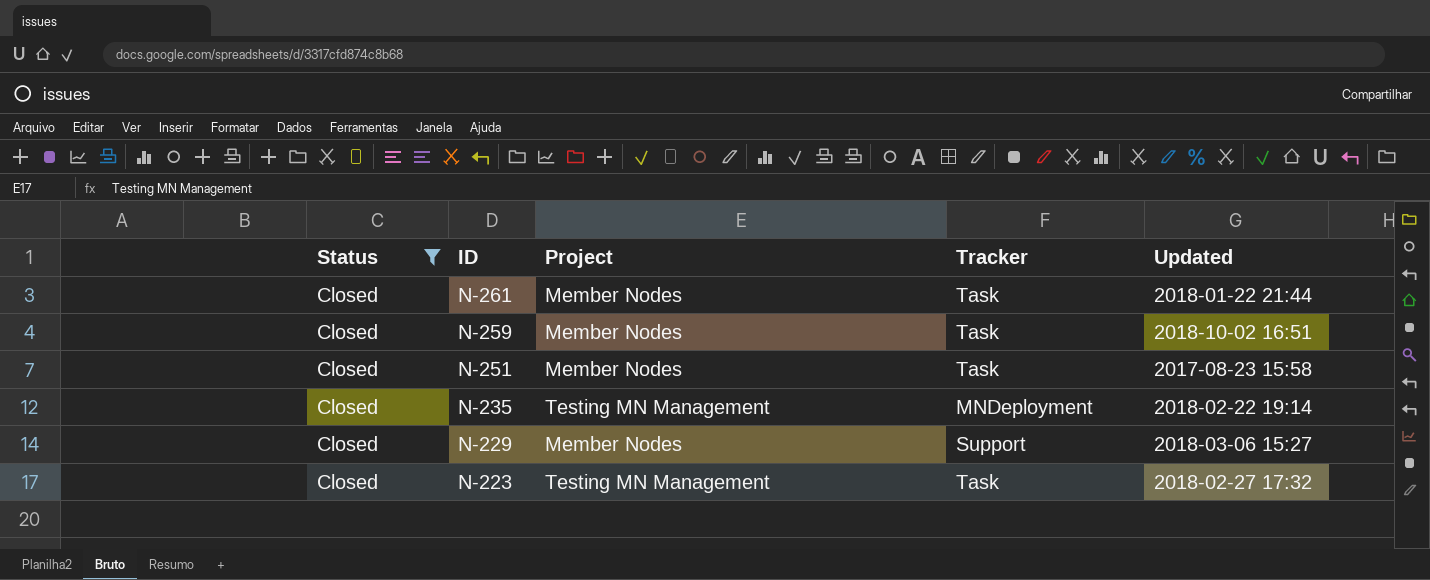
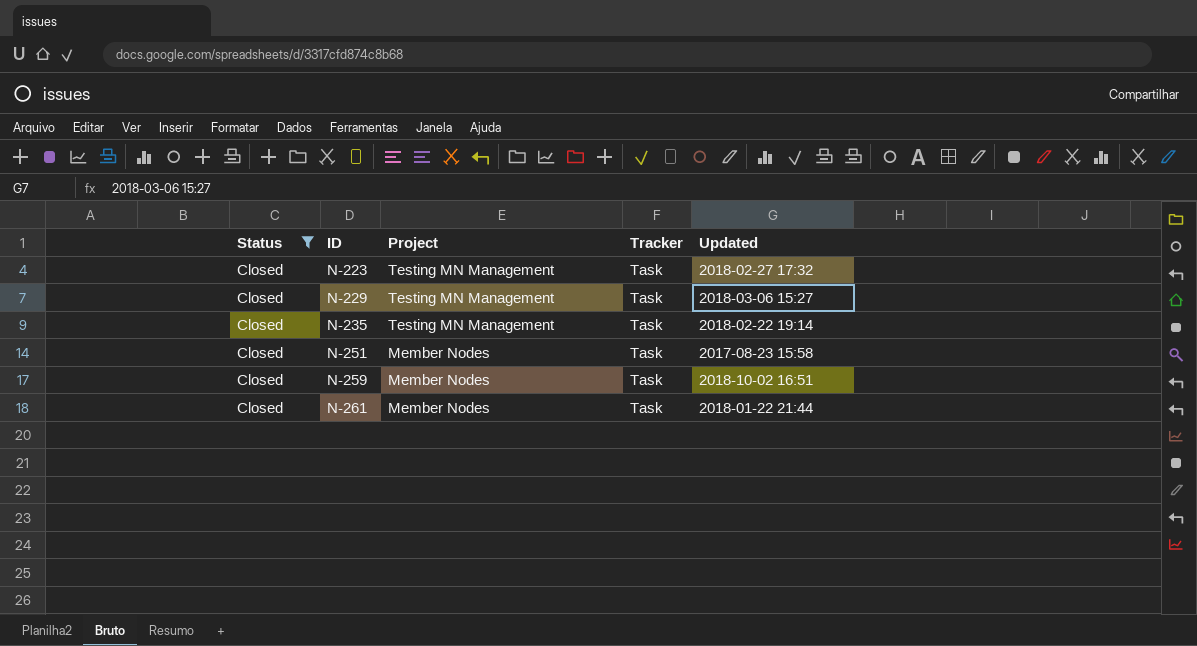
row order: ID descending -> ID ascending
N-229 | Project: Member Nodes -> Testing MN Management
N-229 | Tracker: Support -> Task
N-235 | Tracker: MNDeployment -> Task

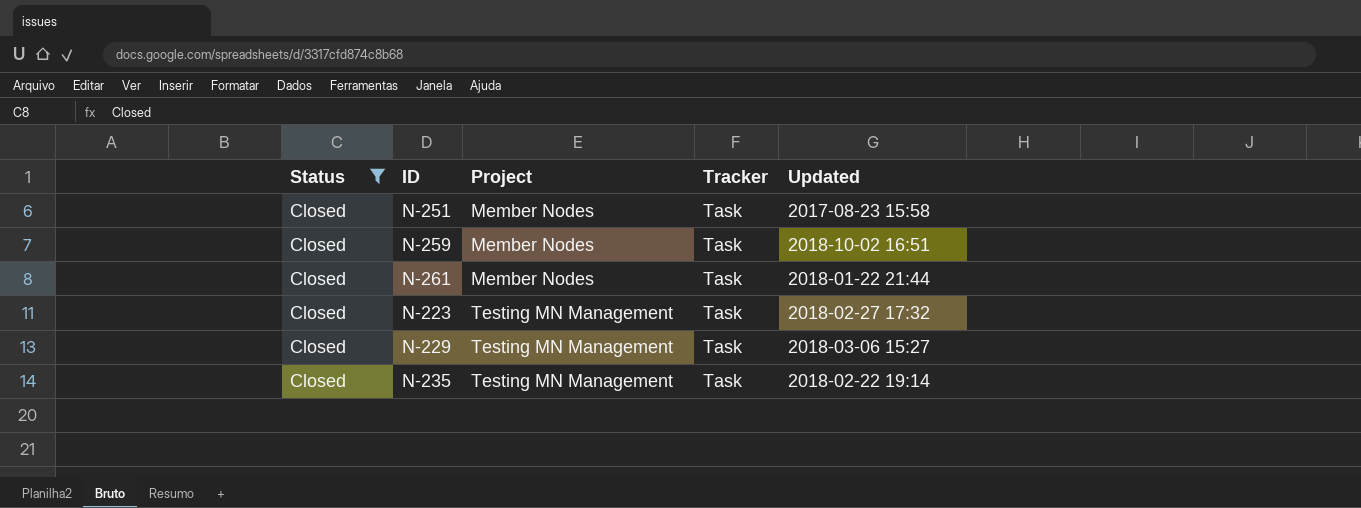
row order: ID ascending -> Project ascending

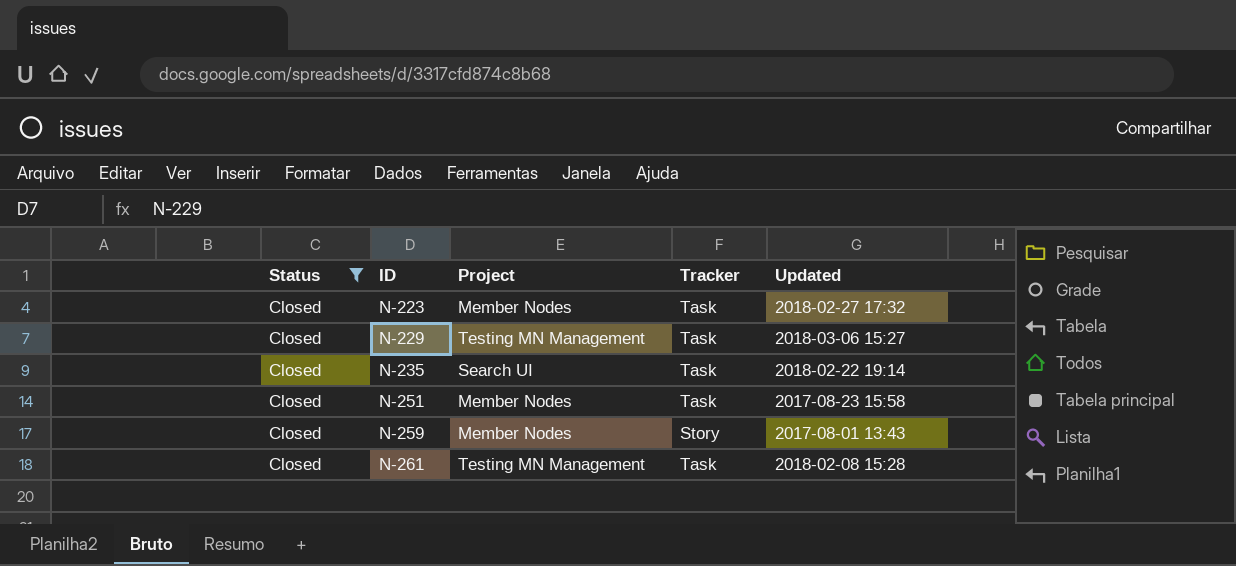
row order: Project ascending -> ID ascending
N-223 | Project: Testing MN Management -> Member Nodes
N-235 | Project: Testing MN Management -> Search UI
N-259 | Tracker: Task -> Story
N-259 | Updated: 2018-10-02 16:51 -> 2017-08-01 13:43
N-261 | Project: Member Nodes -> Testing MN Management
N-261 | Updated: 2018-01-22 21:44 -> 2018-02-08 15:28

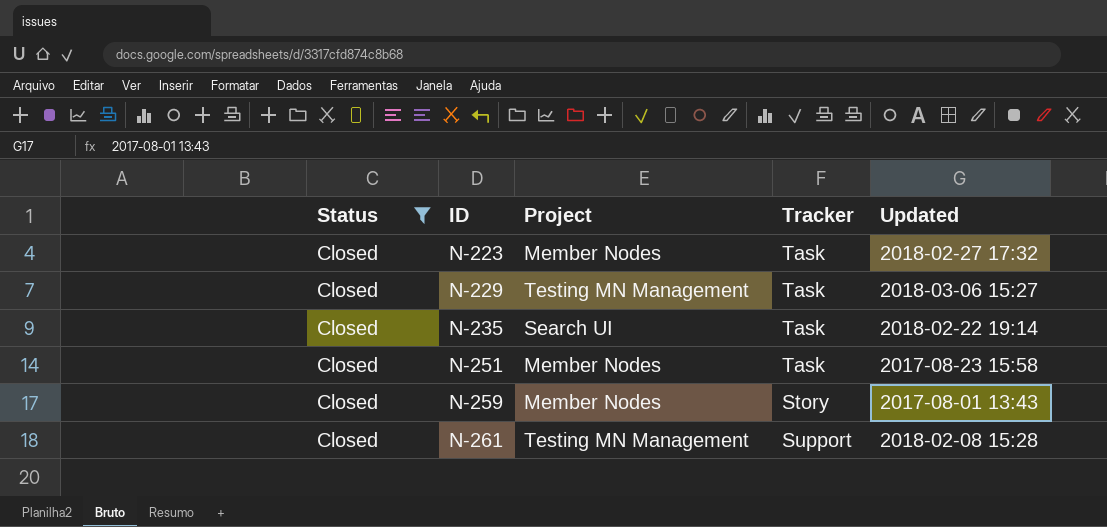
N-261 | Tracker: Task -> Support

